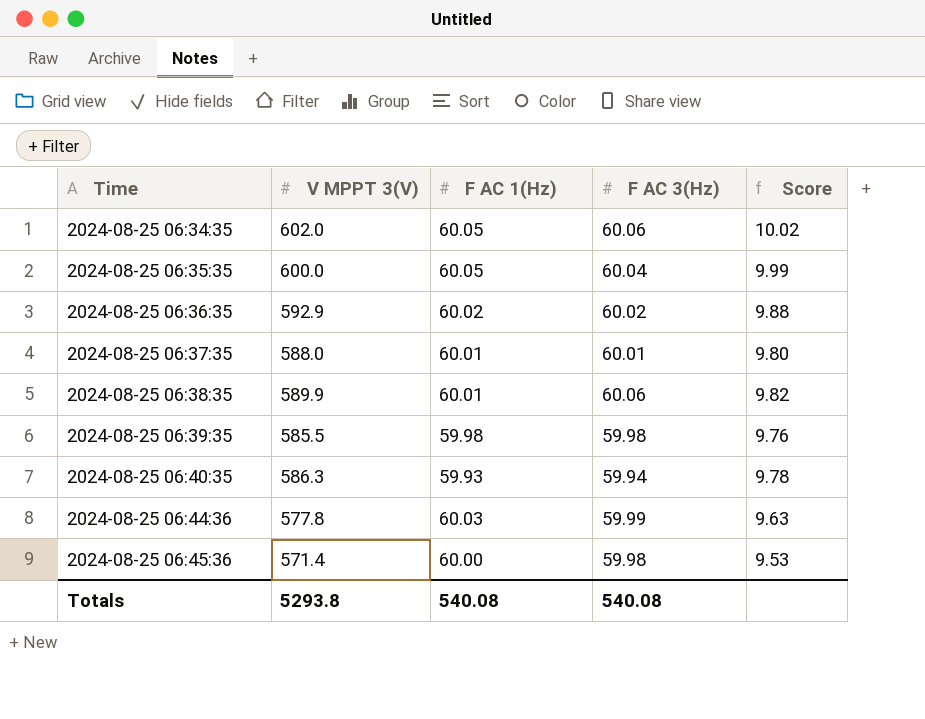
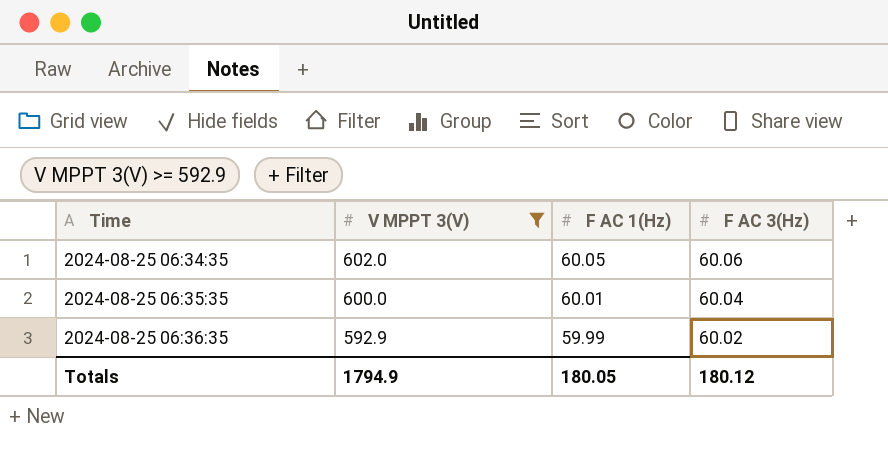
filter: none -> V MPPT 3(V) >= 592.9
column Score | formula: [V MPPT 3(V)] / [F AC 3(Hz)] -> none
2024-08-25 06:35:35 | F AC 1(Hz): 60.05 -> 60.01
2024-08-25 06:36:35 | F AC 1(Hz): 60.02 -> 59.99
Totals | V MPPT 3(V): 5293.8 -> 1794.9
Totals | F AC 1(Hz): 540.08 -> 180.05
Totals | F AC 3(Hz): 540.08 -> 180.12

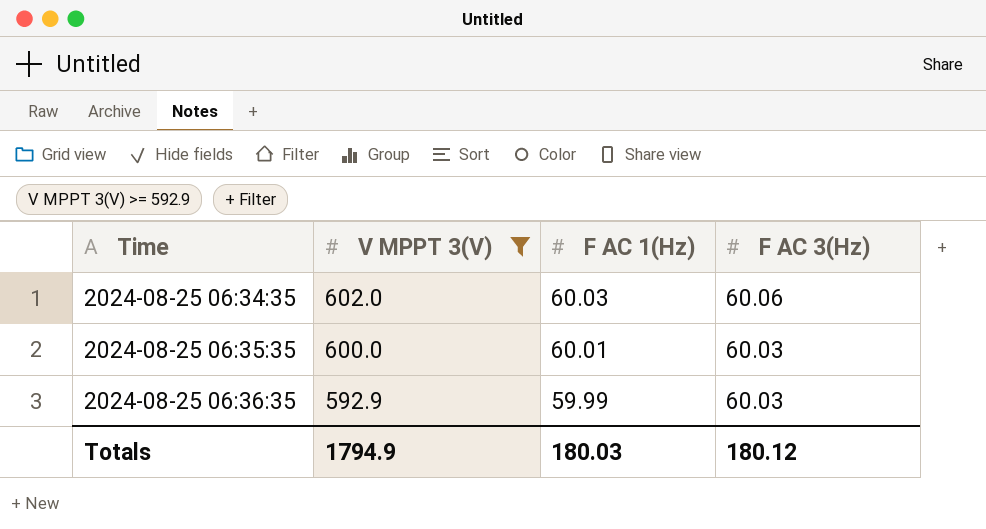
2024-08-25 06:34:35 | F AC 1(Hz): 60.05 -> 60.03
2024-08-25 06:35:35 | F AC 3(Hz): 60.04 -> 60.03
2024-08-25 06:36:35 | F AC 3(Hz): 60.02 -> 60.03
Totals | F AC 1(Hz): 180.05 -> 180.03

